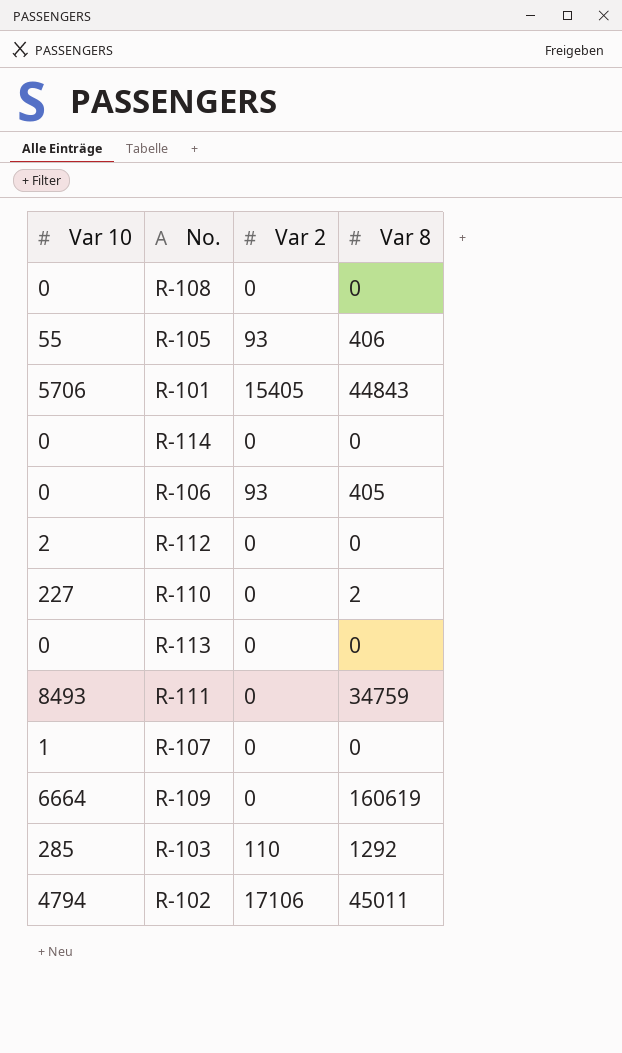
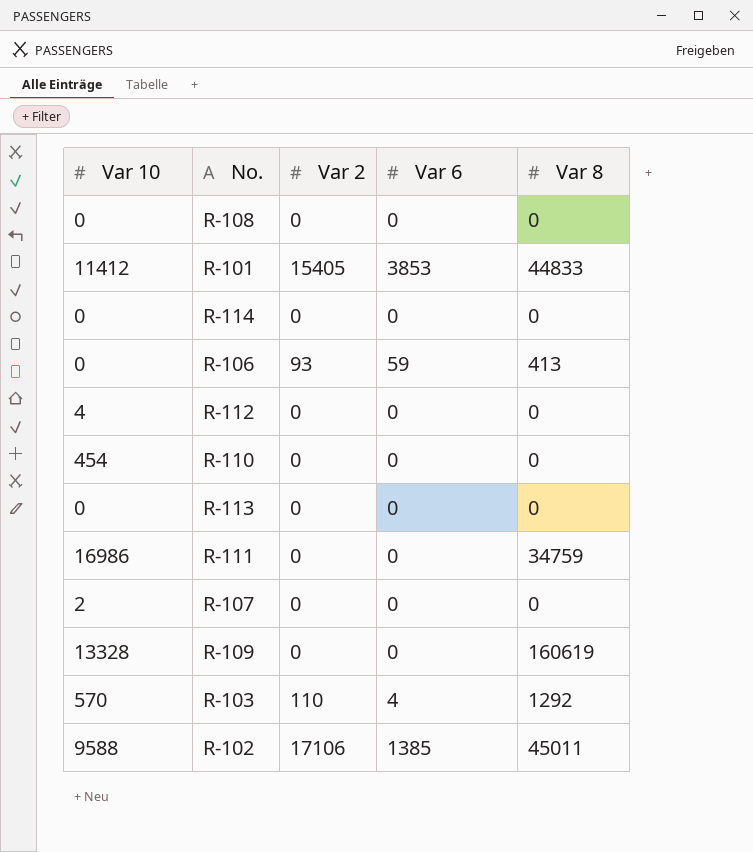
column Var 6 | position: none -> 4
row R-105: 55 | 93 | 406 -> none
R-101 | Var 10: 5706 -> 11412
R-101 | Var 8: 44843 -> 44833
R-106 | Var 8: 405 -> 413
R-112 | Var 10: 2 -> 4
R-110 | Var 10: 227 -> 454
R-110 | Var 8: 2 -> 0
R-111 | Var 10: 8493 -> 16986
R-107 | Var 10: 1 -> 2
R-109 | Var 10: 6664 -> 13328
R-103 | Var 10: 285 -> 570
R-102 | Var 10: 4794 -> 9588

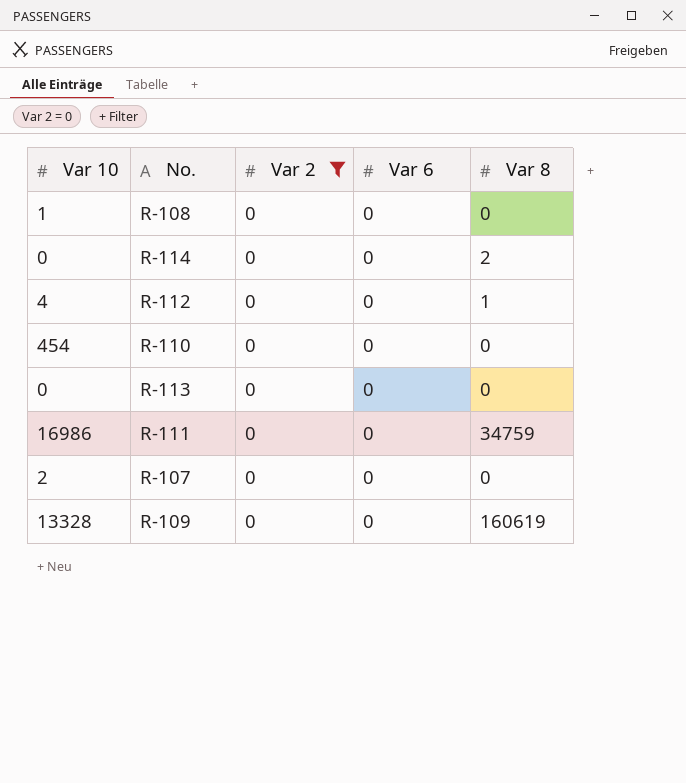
filter: none -> Var 2 = 0
R-108 | Var 10: 0 -> 1
R-114 | Var 8: 0 -> 2
R-112 | Var 8: 0 -> 1

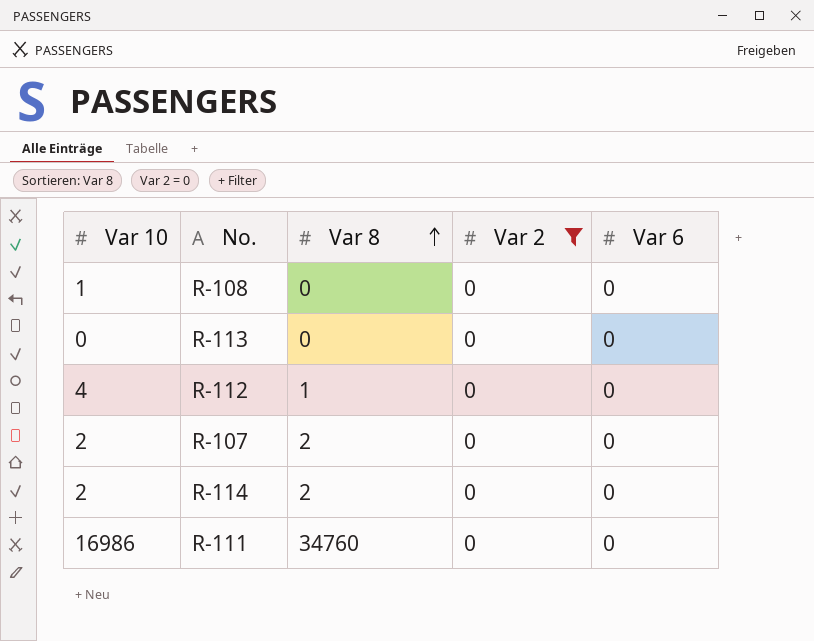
row order: none -> Var 8 ascending
column Var 8 | position: 5 -> 3
row R-110: 454 | 0 | 0 | 0 -> none
row R-109: 13328 | 0 | 0 | 160619 -> none
R-107 | Var 8: 0 -> 2
R-114 | Var 10: 0 -> 2
R-111 | Var 8: 34759 -> 34760

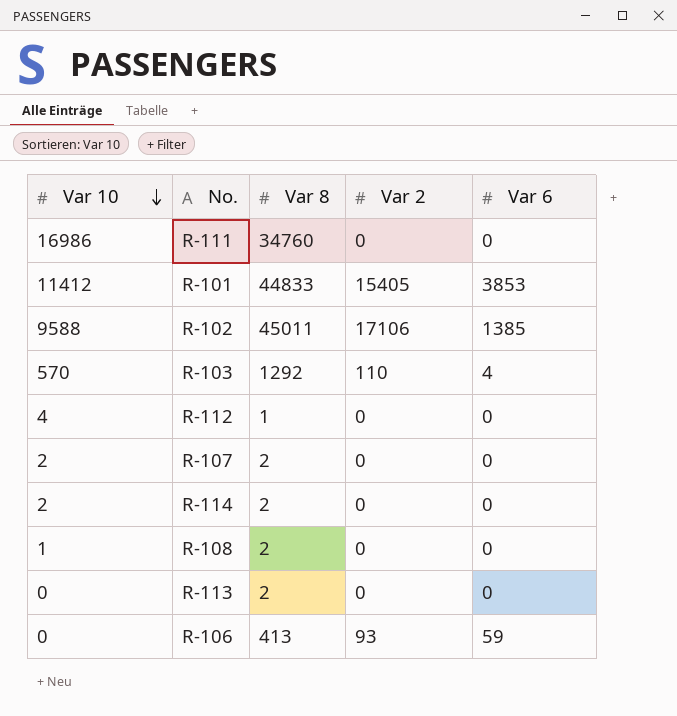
filter: Var 2 = 0 -> none
row order: Var 8 ascending -> Var 10 descending
R-108 | Var 8: 0 -> 2
R-113 | Var 8: 0 -> 2

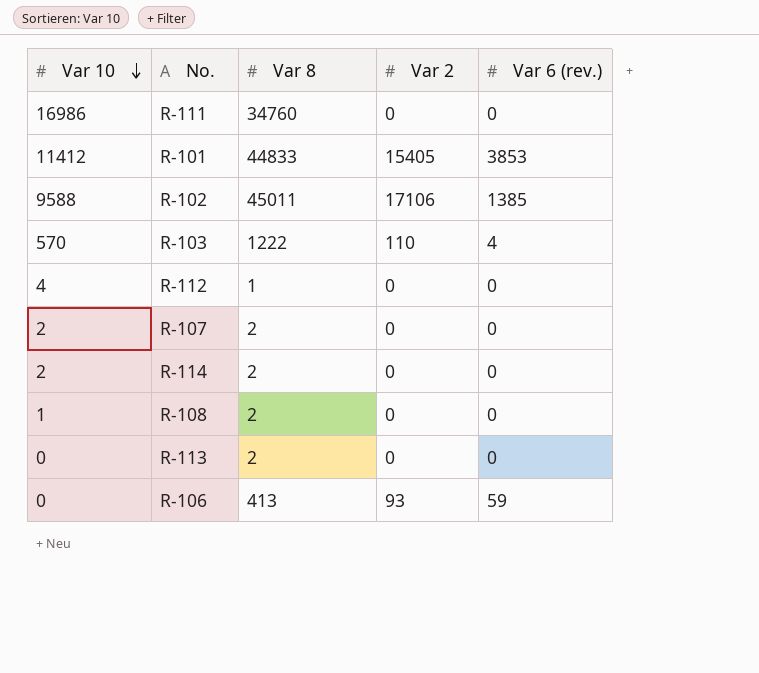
column name: Var 6 -> Var 6 (rev.)
R-103 | Var 8: 1292 -> 1222

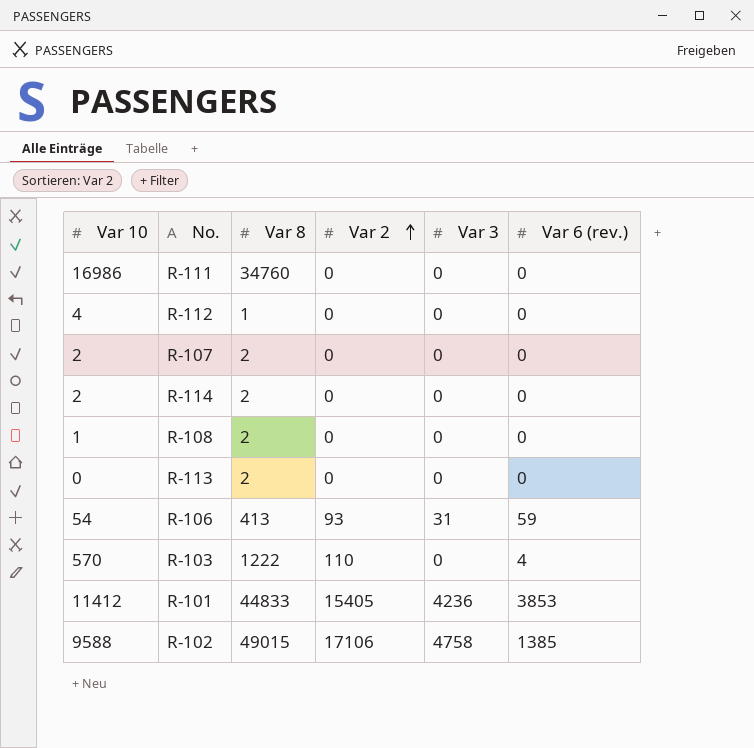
row order: Var 10 descending -> Var 2 ascending
column Var 3 | position: none -> 5
R-106 | Var 10: 0 -> 54
R-102 | Var 8: 45011 -> 49015

